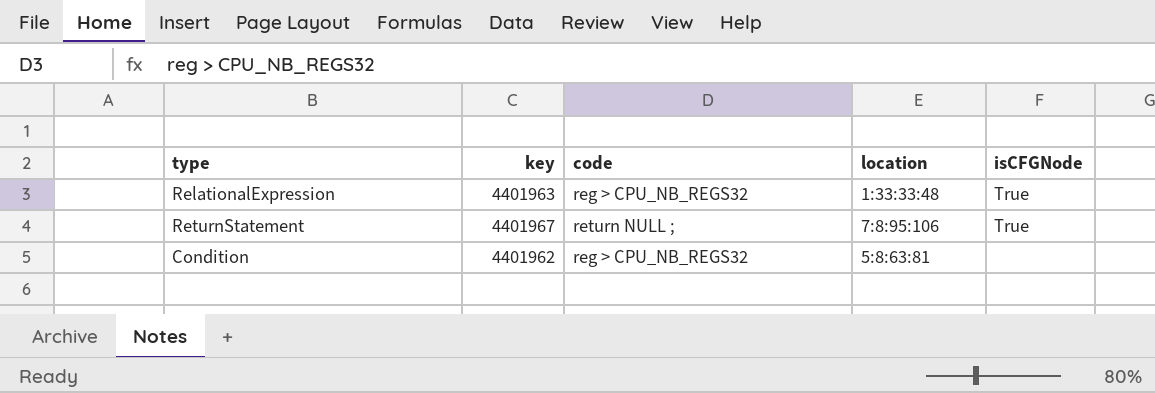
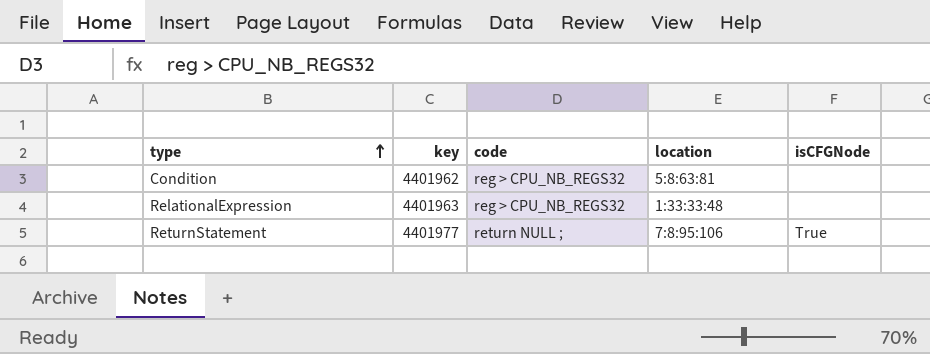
row order: none -> type ascending
RelationalExpression | isCFGNode: True -> none
ReturnStatement | key: 4401967 -> 4401977

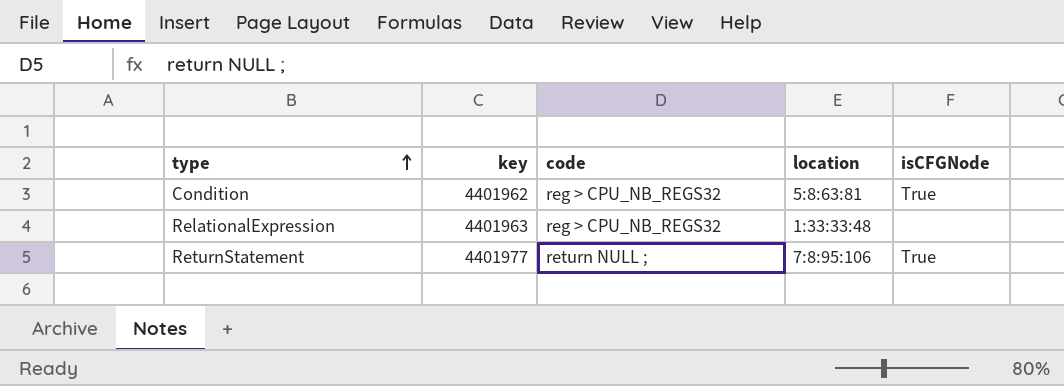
Condition | isCFGNode: none -> True

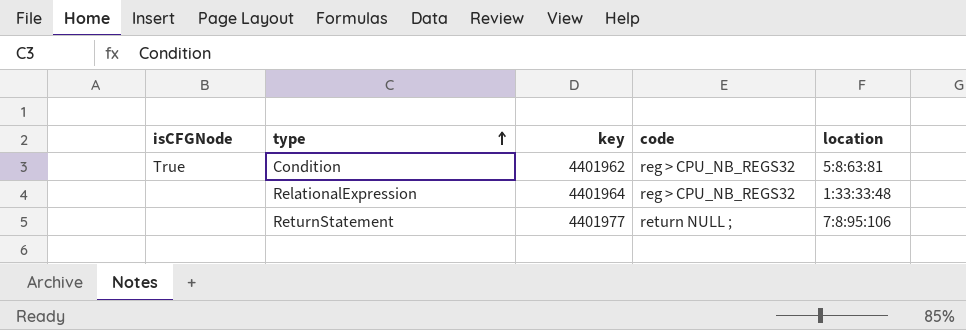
column isCFGNode | position: 5 -> 1
RelationalExpression | key: 4401963 -> 4401964
ReturnStatement | isCFGNode: True -> none

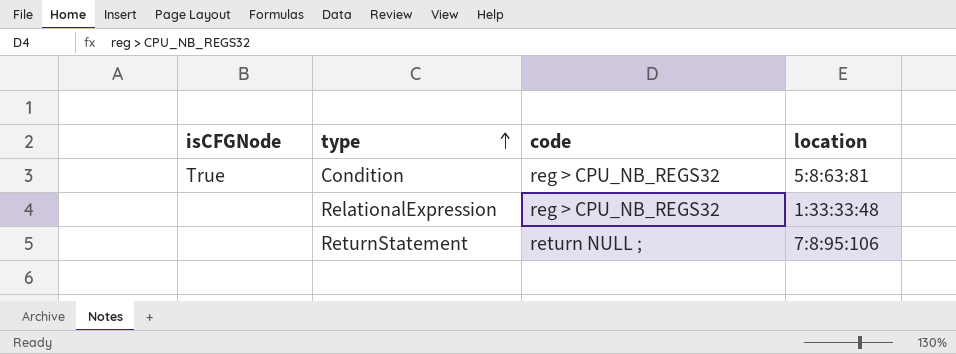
column key | position: 3 -> none

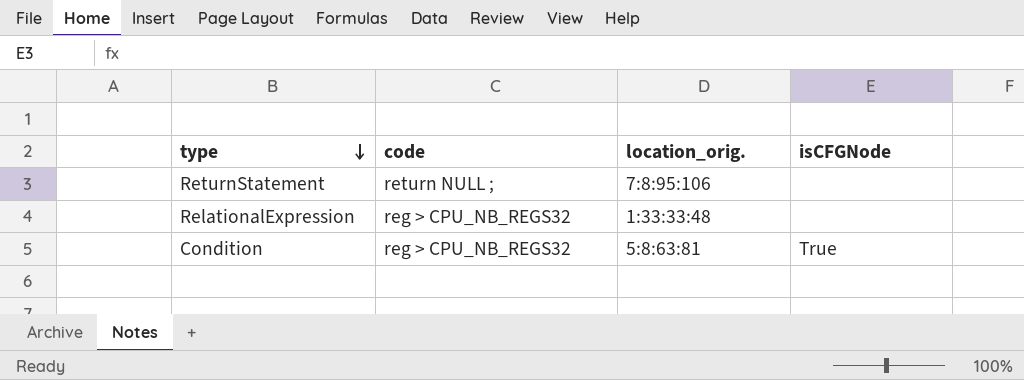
row order: type ascending -> type descending
column name: location -> location_orig.
column isCFGNode | position: 1 -> 4

